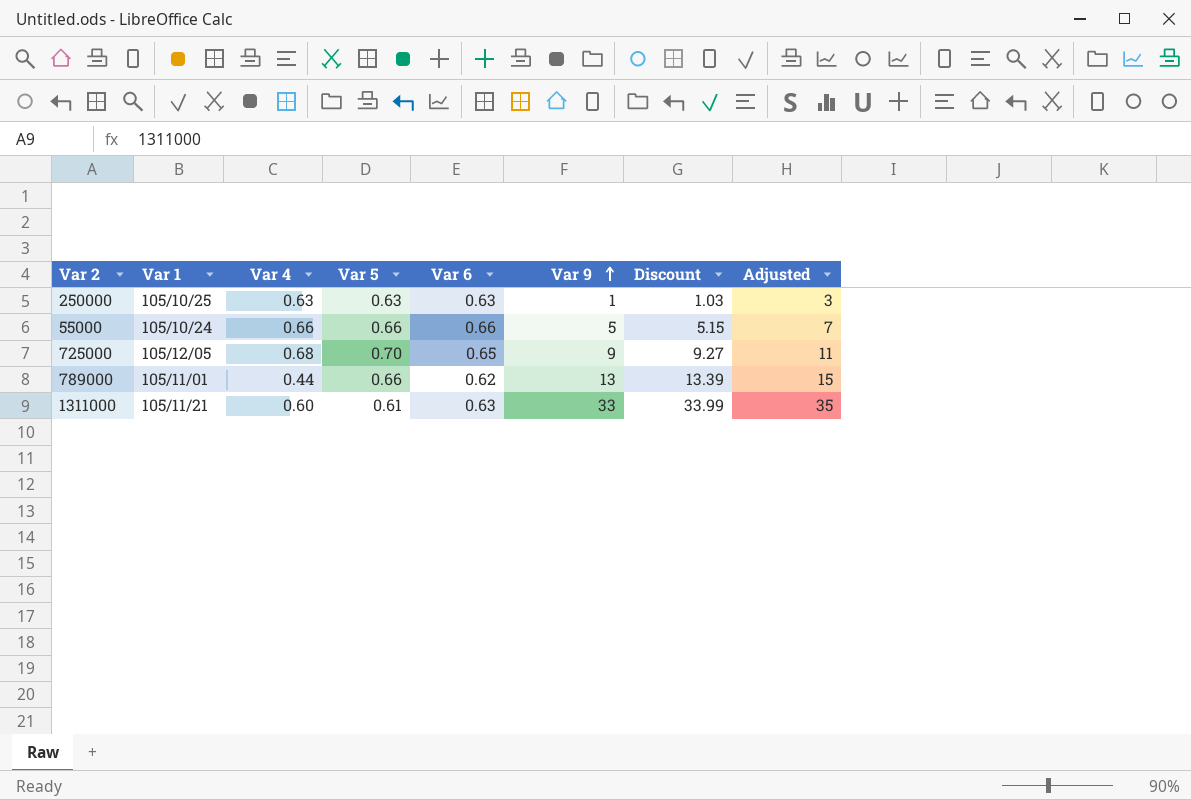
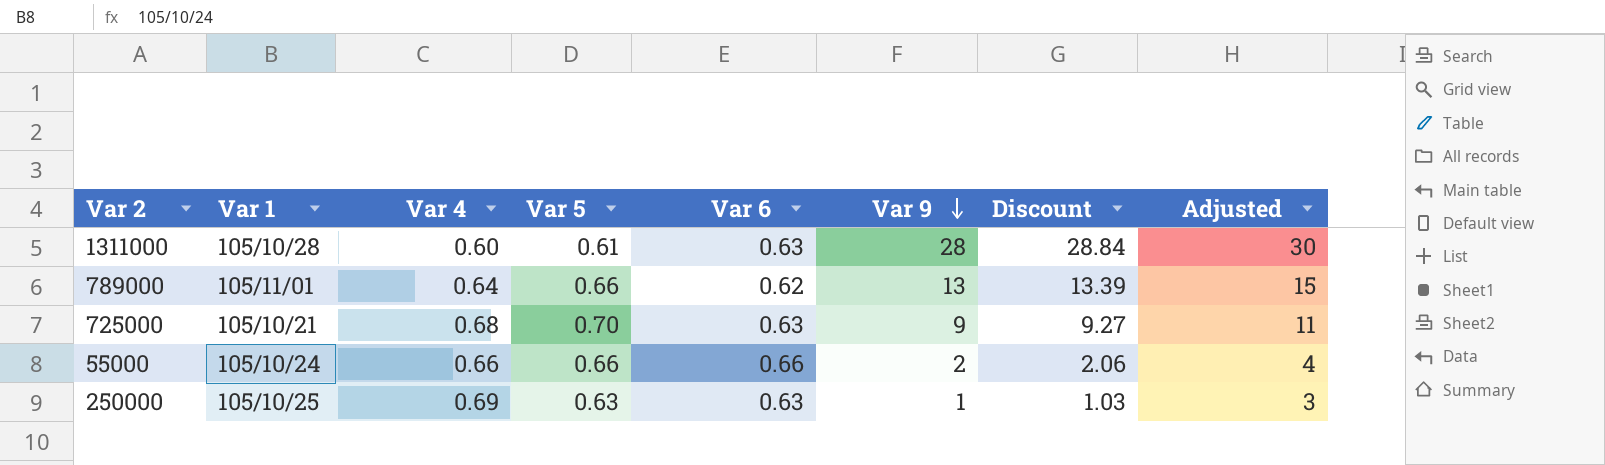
row order: Var 9 ascending -> Var 9 descending
1311000 | Var 1: 105/11/21 -> 105/10/28
1311000 | Var 9: 33 -> 28
1311000 | Discount: 33.99 -> 28.84
1311000 | Adjusted: 35 -> 30
789000 | Var 4: 0.44 -> 0.64
725000 | Var 1: 105/12/05 -> 105/10/21
725000 | Var 6: 0.65 -> 0.63
55000 | Var 9: 5 -> 2
55000 | Discount: 5.15 -> 2.06
55000 | Adjusted: 7 -> 4
250000 | Var 4: 0.63 -> 0.69

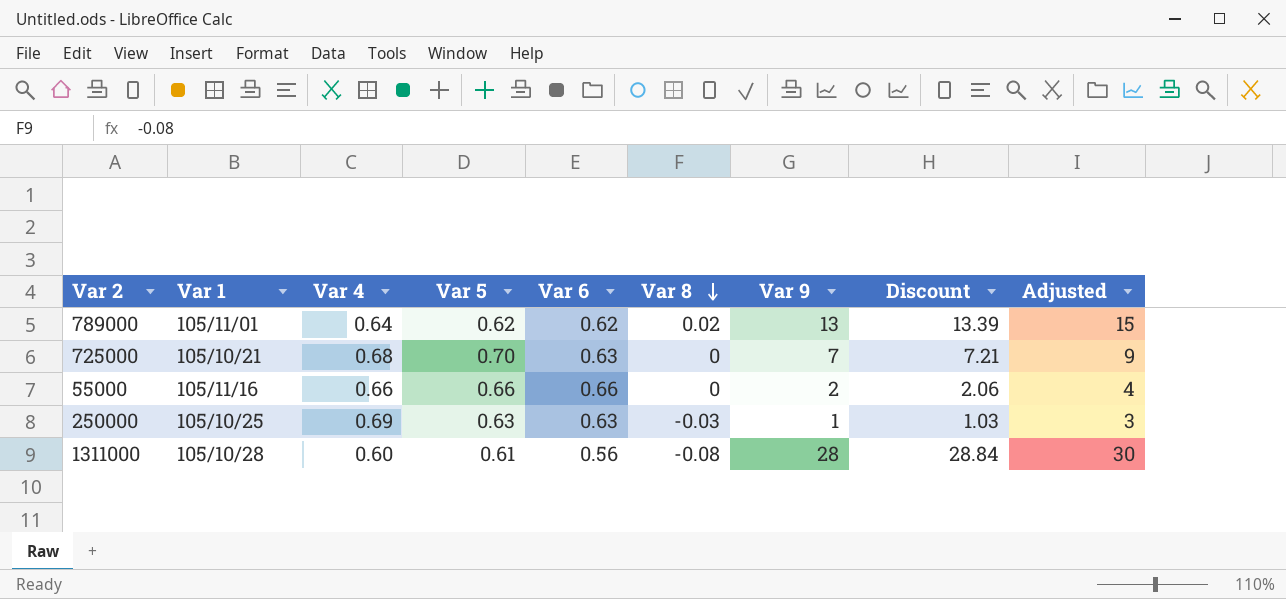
row order: Var 9 descending -> Var 8 descending
column Var 8 | position: none -> 6
789000 | Var 5: 0.66 -> 0.62
725000 | Var 9: 9 -> 7
725000 | Discount: 9.27 -> 7.21
725000 | Adjusted: 11 -> 9
55000 | Var 1: 105/10/24 -> 105/11/16
1311000 | Var 6: 0.63 -> 0.56

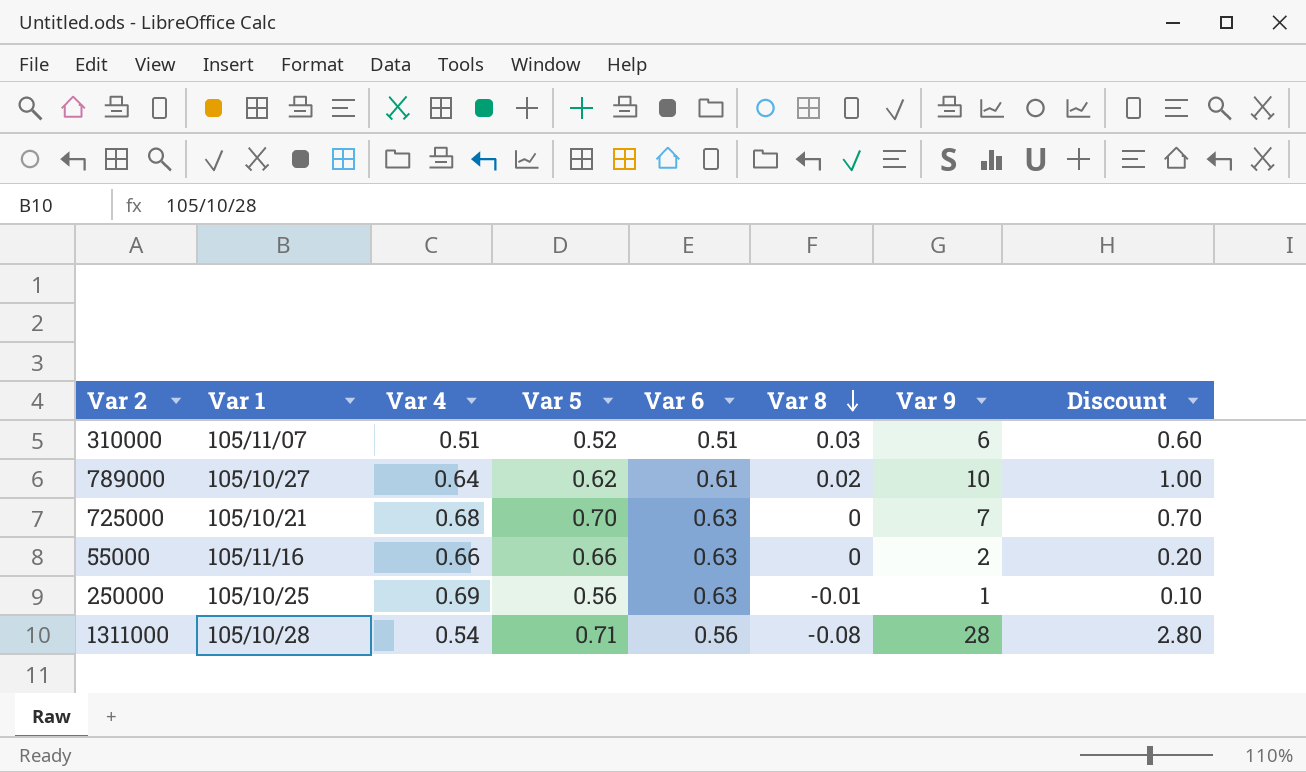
column Adjusted | formula: [Var 9] + 2 -> none
column Discount | formula: [Var 9] * 1.03 -> [Var 9] * 0.1
row 310000: none -> 105/11/07 | 0.51 | 0.52 | 0.51 | 0.03 | 6 | 0.60
789000 | Var 1: 105/11/01 -> 105/10/27
789000 | Var 6: 0.62 -> 0.61
789000 | Var 9: 13 -> 10
55000 | Var 6: 0.66 -> 0.63
250000 | Var 5: 0.63 -> 0.56
250000 | Var 8: -0.03 -> -0.01
1311000 | Var 4: 0.60 -> 0.54
1311000 | Var 5: 0.61 -> 0.71

